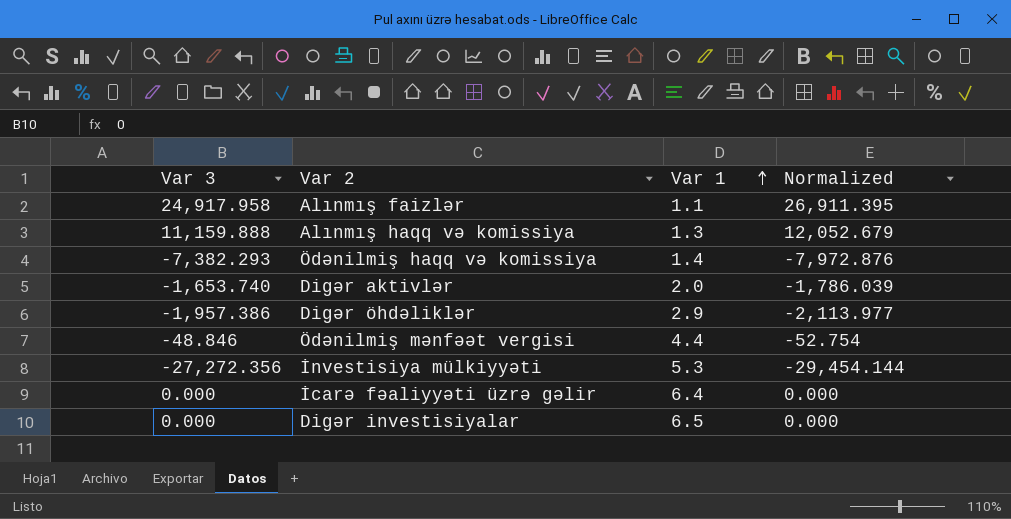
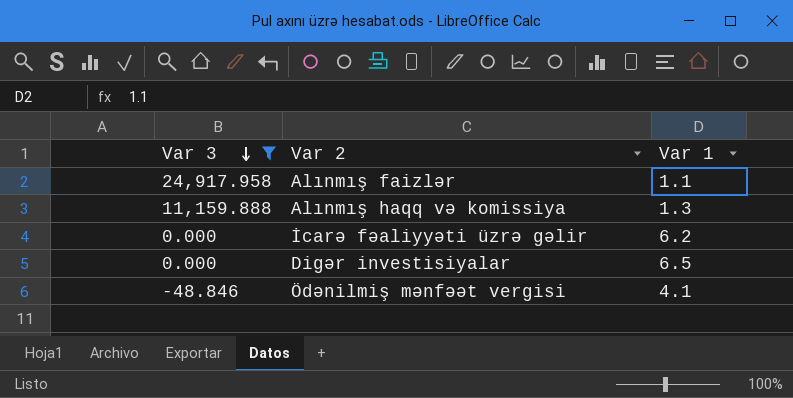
filter: none -> Var 3 >= -48.846
row order: Var 1 ascending -> Var 3 descending
column Normalized | formula: [Var 3] * 1.08 -> none
İcarə fəaliyyəti üzrə gəlir | Var 1: 6.4 -> 6.2
Ödənilmiş mənfəət vergisi | Var 1: 4.4 -> 4.1

